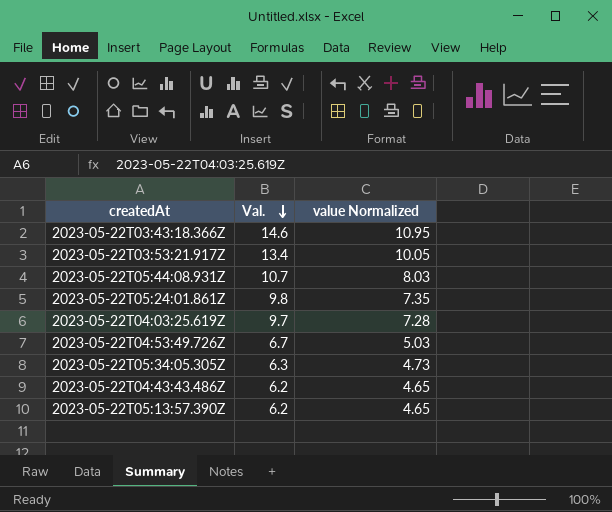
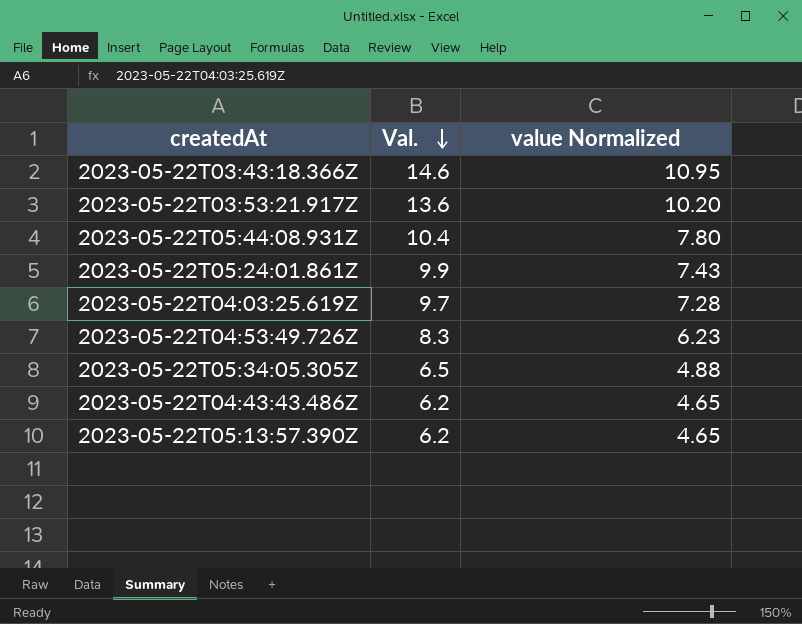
2023-05-22T03:53:21.917Z | Val.: 13.4 -> 13.6
2023-05-22T03:53:21.917Z | value Normalized: 10.05 -> 10.20
2023-05-22T05:44:08.931Z | Val.: 10.7 -> 10.4
2023-05-22T05:44:08.931Z | value Normalized: 8.03 -> 7.80
2023-05-22T05:24:01.861Z | Val.: 9.8 -> 9.9
2023-05-22T05:24:01.861Z | value Normalized: 7.35 -> 7.43
2023-05-22T04:53:49.726Z | Val.: 6.7 -> 8.3
2023-05-22T04:53:49.726Z | value Normalized: 5.03 -> 6.23
2023-05-22T05:34:05.305Z | Val.: 6.3 -> 6.5
2023-05-22T05:34:05.305Z | value Normalized: 4.73 -> 4.88

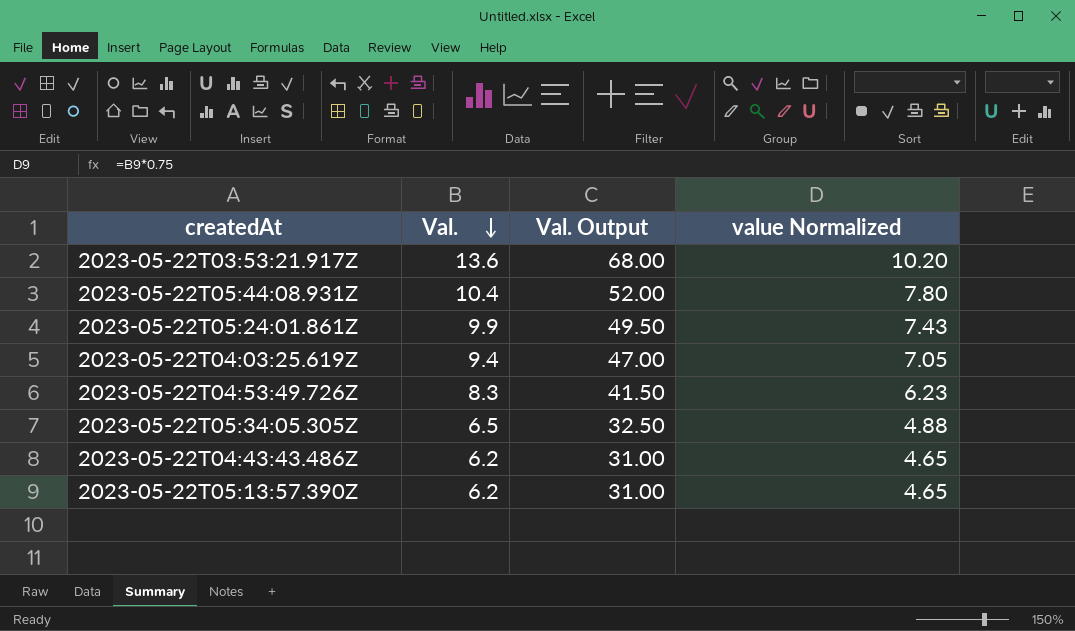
column Val. Output | formula: none -> [Val.] * 5
row 2023-05-22T03:43:18.366Z: 14.6 | 10.95 -> none
2023-05-22T04:03:25.619Z | Val.: 9.7 -> 9.4
2023-05-22T04:03:25.619Z | value Normalized: 7.28 -> 7.05

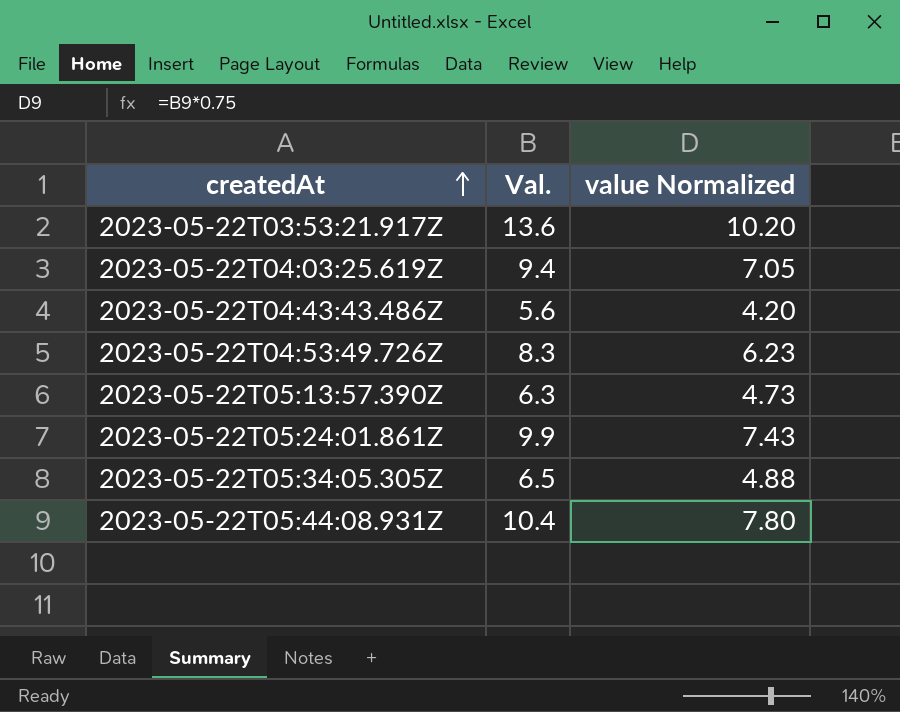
row order: Val. descending -> createdAt ascending
column Val. Output | formula: [Val.] * 5 -> none
2023-05-22T04:43:43.486Z | Val.: 6.2 -> 5.6
2023-05-22T04:43:43.486Z | value Normalized: 4.65 -> 4.20
2023-05-22T05:13:57.390Z | Val.: 6.2 -> 6.3
2023-05-22T05:13:57.390Z | value Normalized: 4.65 -> 4.73

